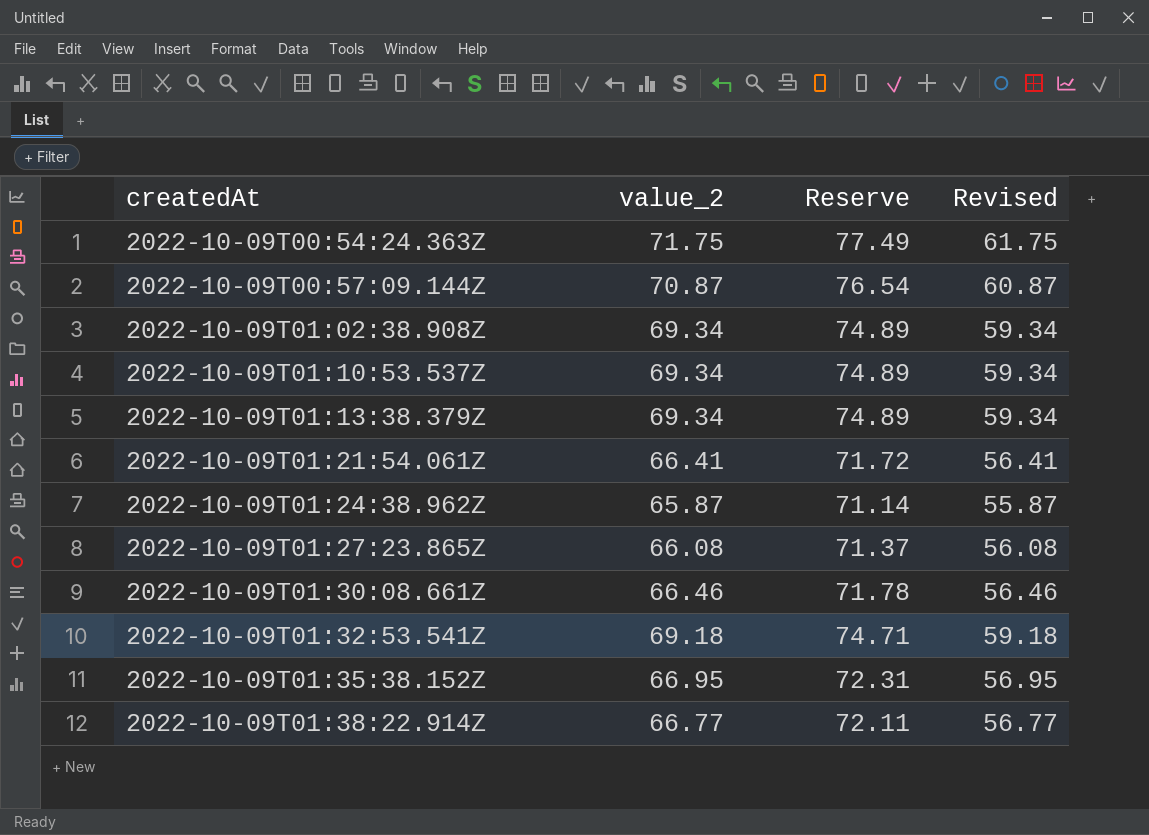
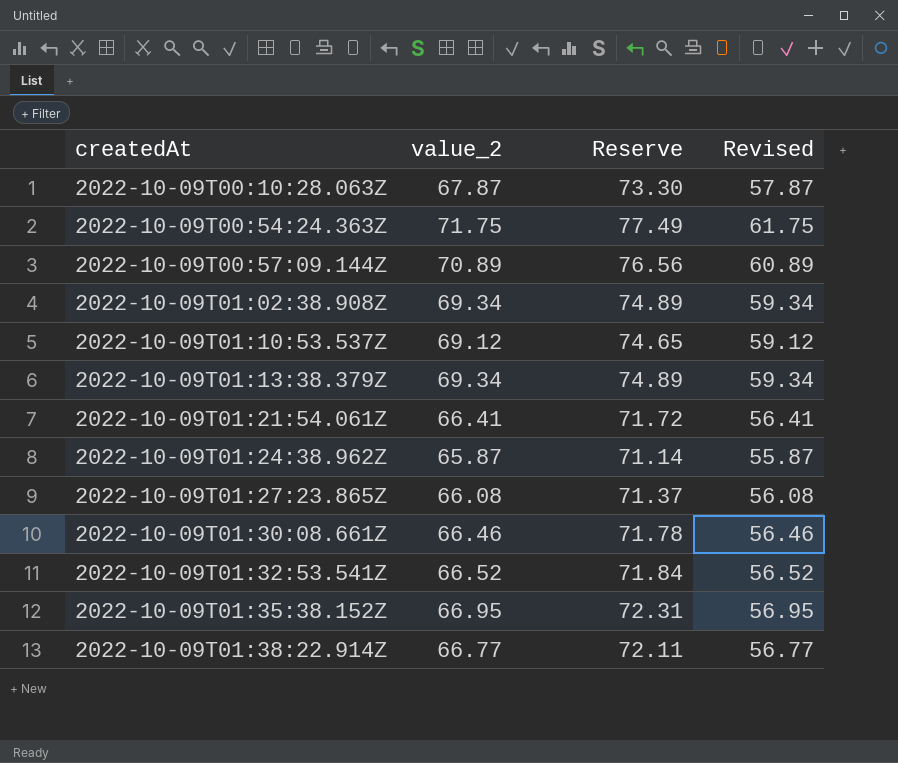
row 2022-10-09T00:10:28.063Z: none -> 67.87 | 73.30 | 57.87
2022-10-09T00:57:09.144Z | value_2: 70.87 -> 70.89
2022-10-09T00:57:09.144Z | Reserve: 76.54 -> 76.56
2022-10-09T00:57:09.144Z | Revised: 60.87 -> 60.89
2022-10-09T01:10:53.537Z | value_2: 69.34 -> 69.12
2022-10-09T01:10:53.537Z | Reserve: 74.89 -> 74.65
2022-10-09T01:10:53.537Z | Revised: 59.34 -> 59.12
2022-10-09T01:32:53.541Z | value_2: 69.18 -> 66.52
2022-10-09T01:32:53.541Z | Reserve: 74.71 -> 71.84
2022-10-09T01:32:53.541Z | Revised: 59.18 -> 56.52

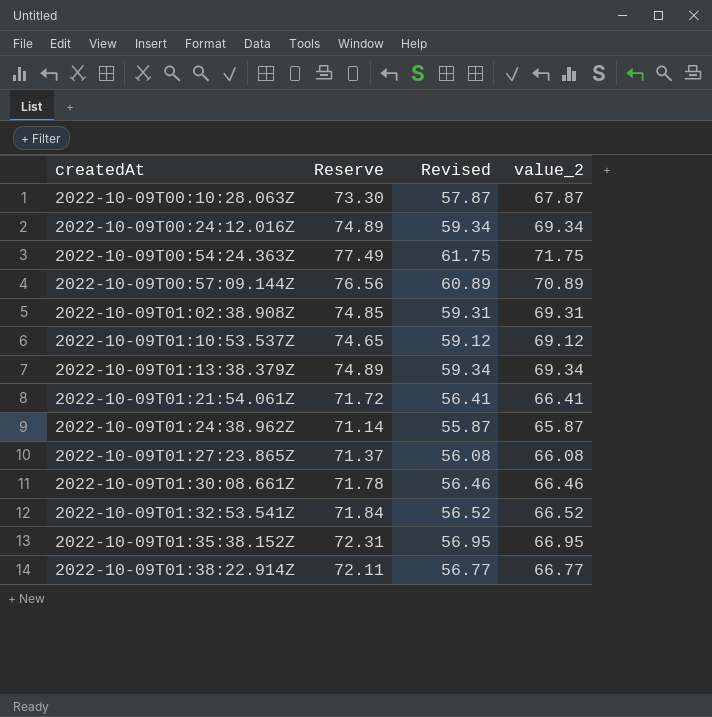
column value_2 | position: 2 -> 4
row 2022-10-09T00:24:12.016Z: none -> 74.89 | 59.34 | 69.34
2022-10-09T01:02:38.908Z | Reserve: 74.89 -> 74.85
2022-10-09T01:02:38.908Z | Revised: 59.34 -> 59.31
2022-10-09T01:02:38.908Z | value_2: 69.34 -> 69.31

